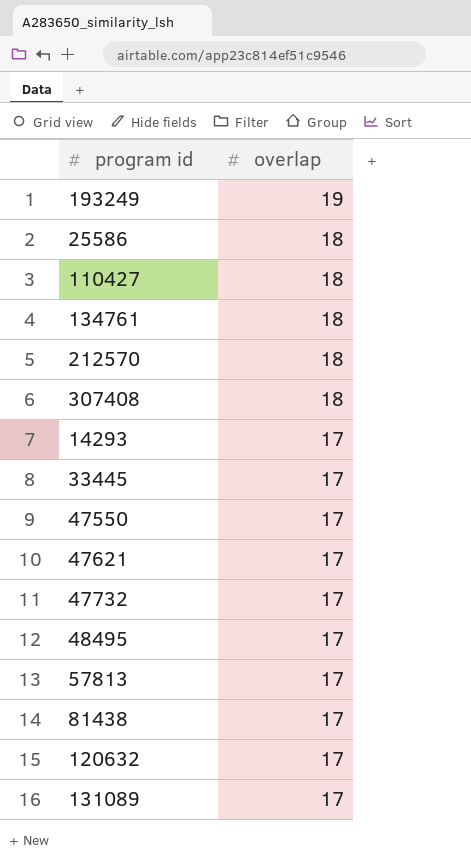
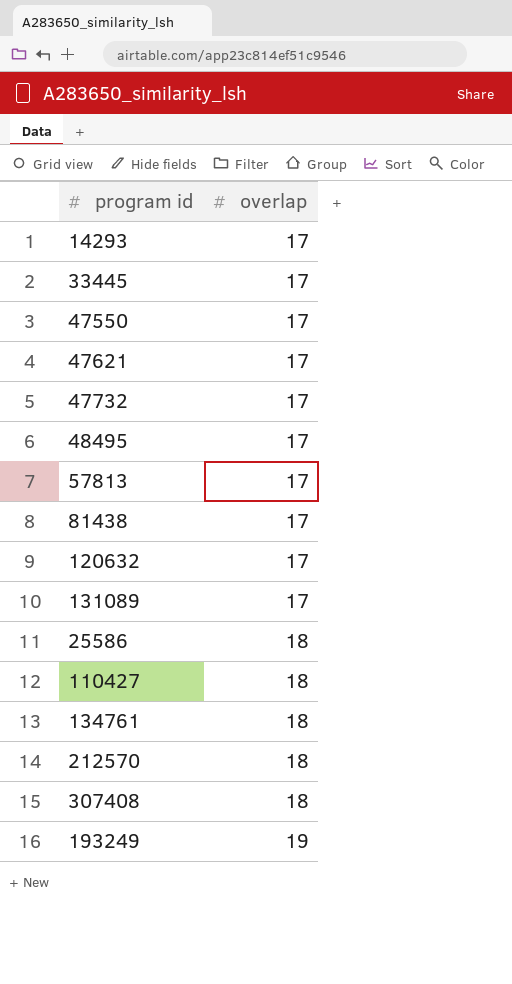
row order: overlap descending -> overlap ascending

